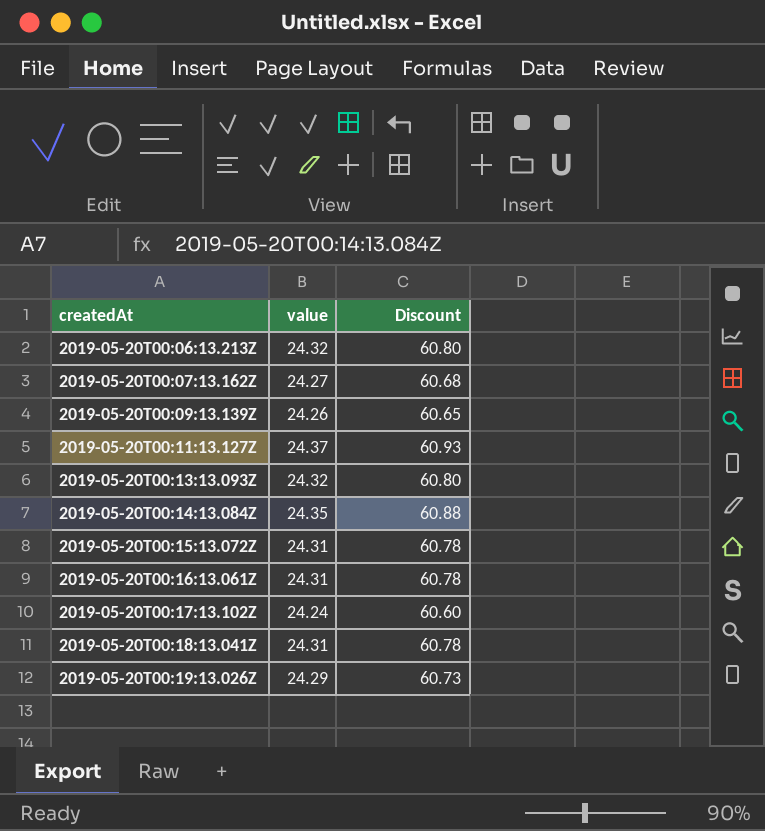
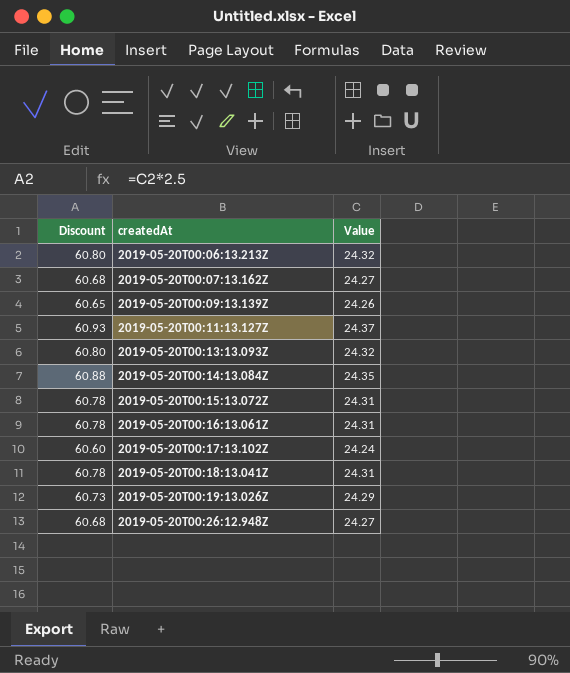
column Discount | position: 3 -> 1
column name: value -> Value
row 2019-05-20T00:26:12.948Z: none -> 60.68 | 24.27

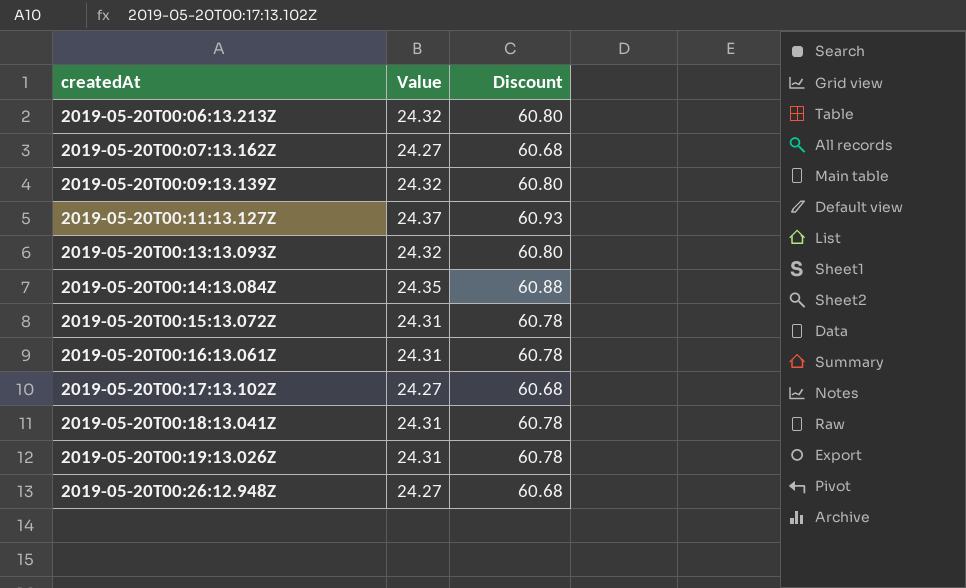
column Discount | position: 1 -> 3
2019-05-20T00:09:13.139Z | Value: 24.26 -> 24.32
2019-05-20T00:09:13.139Z | Discount: 60.65 -> 60.80
2019-05-20T00:17:13.102Z | Value: 24.24 -> 24.27
2019-05-20T00:17:13.102Z | Discount: 60.60 -> 60.68
2019-05-20T00:19:13.026Z | Value: 24.29 -> 24.31
2019-05-20T00:19:13.026Z | Discount: 60.73 -> 60.78

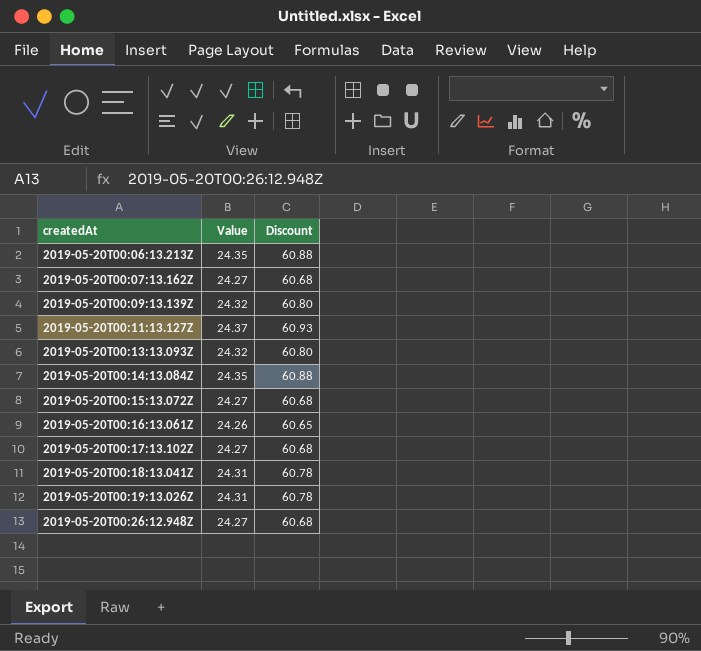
2019-05-20T00:06:13.213Z | Value: 24.32 -> 24.35
2019-05-20T00:06:13.213Z | Discount: 60.80 -> 60.88
2019-05-20T00:15:13.072Z | Value: 24.31 -> 24.27
2019-05-20T00:15:13.072Z | Discount: 60.78 -> 60.68
2019-05-20T00:16:13.061Z | Value: 24.31 -> 24.26
2019-05-20T00:16:13.061Z | Discount: 60.78 -> 60.65

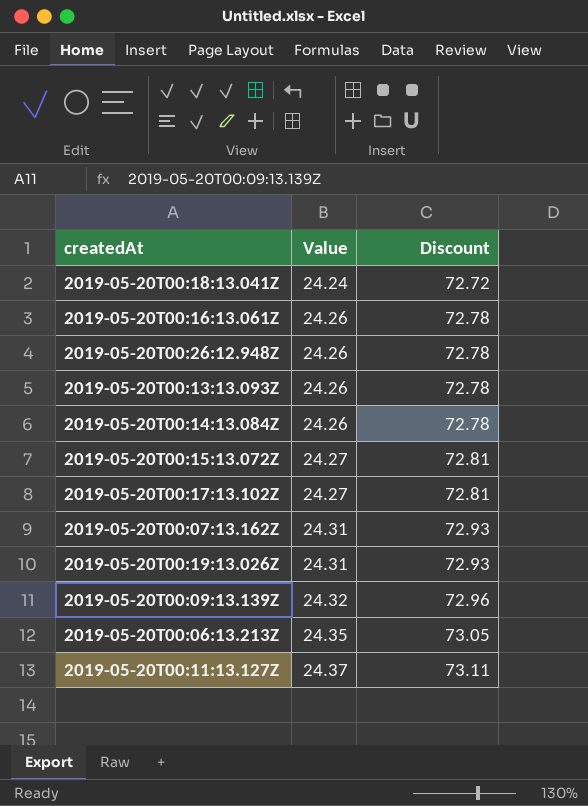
row order: createdAt ascending -> Value ascending
column Discount | formula: [Value] * 2.5 -> [Value] * 3
2019-05-20T00:18:13.041Z | Value: 24.31 -> 24.24
2019-05-20T00:26:12.948Z | Value: 24.27 -> 24.26
2019-05-20T00:13:13.093Z | Value: 24.32 -> 24.26
2019-05-20T00:14:13.084Z | Value: 24.35 -> 24.26
2019-05-20T00:07:13.162Z | Value: 24.27 -> 24.31

